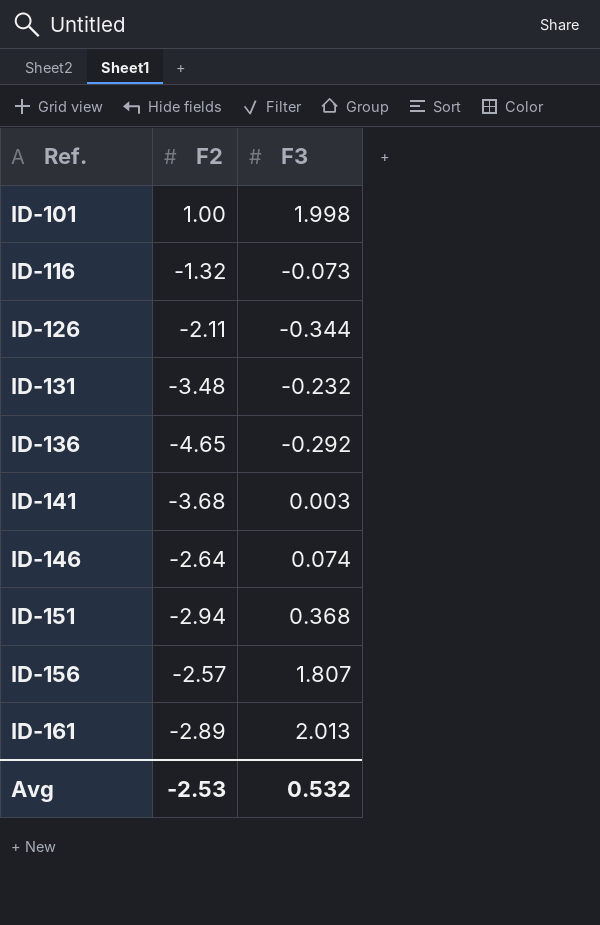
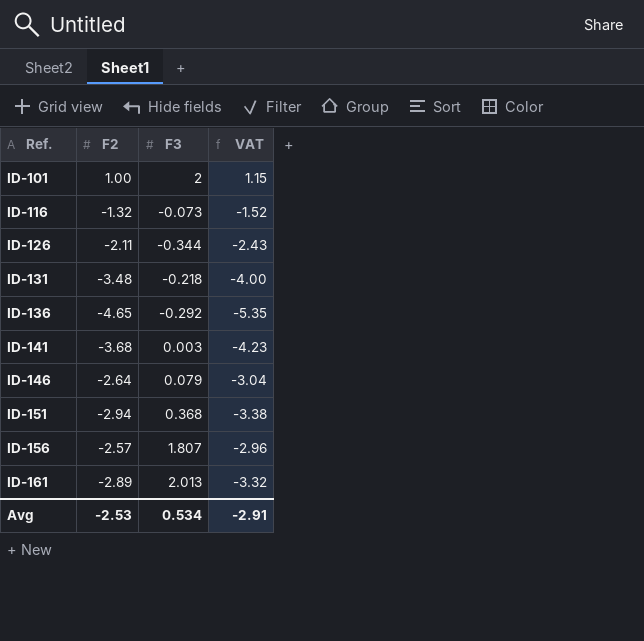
column VAT | formula: none -> [F2] * 1.15
ID-101 | F3: 1.998 -> 2
ID-131 | F3: -0.232 -> -0.218
ID-146 | F3: 0.074 -> 0.079
Avg | F3: 0.532 -> 0.534

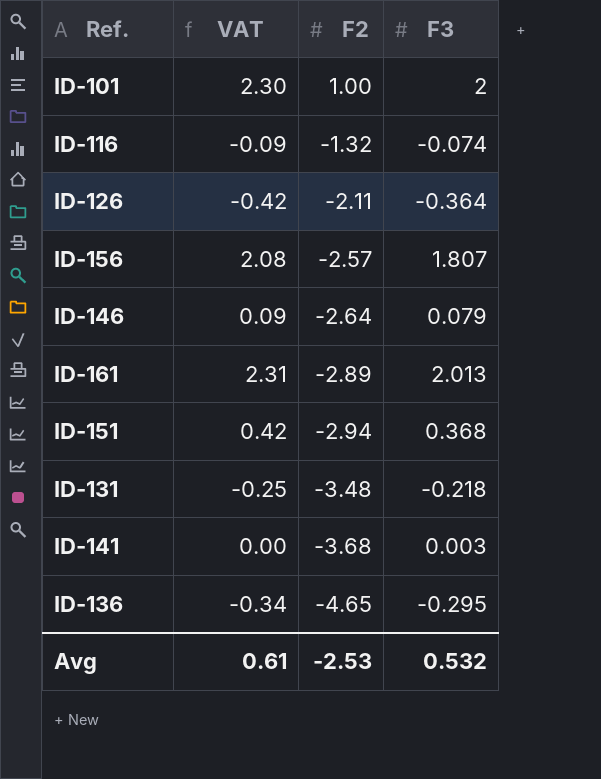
row order: Ref. ascending -> F2 descending
column VAT | formula: [F2] * 1.15 -> [F3] * 1.15
column VAT | position: 4 -> 2
ID-116 | F3: -0.073 -> -0.074
ID-126 | F3: -0.344 -> -0.364
ID-136 | F3: -0.292 -> -0.295
Avg | VAT: -2.91 -> 0.61
Avg | F3: 0.534 -> 0.532

